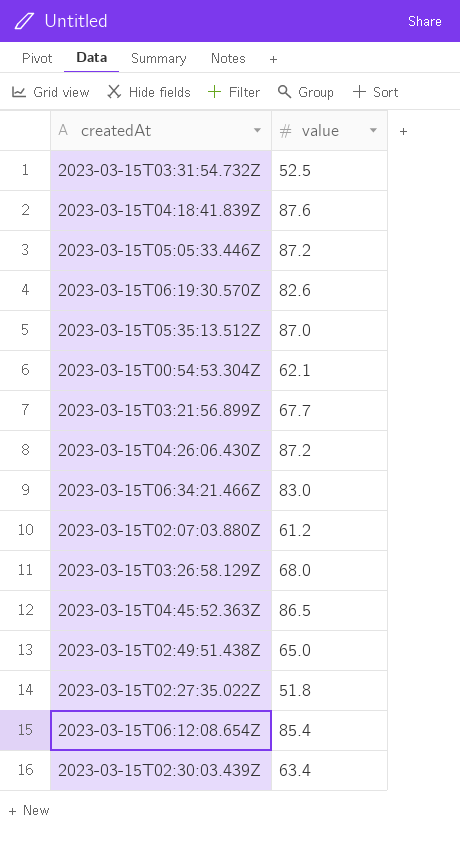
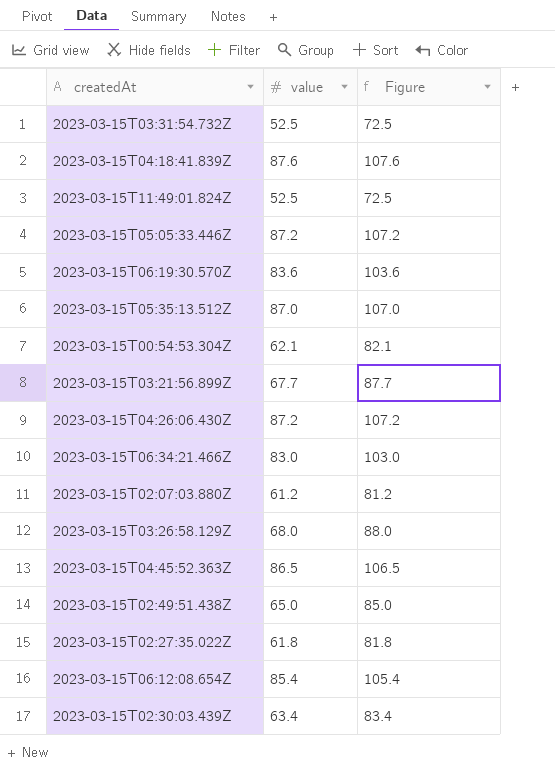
column Figure | formula: none -> [value] + 20
row 2023-03-15T11:49:01.824Z: none -> 52.5 | 72.5
2023-03-15T06:19:30.570Z | value: 82.6 -> 83.6
2023-03-15T02:27:35.022Z | value: 51.8 -> 61.8

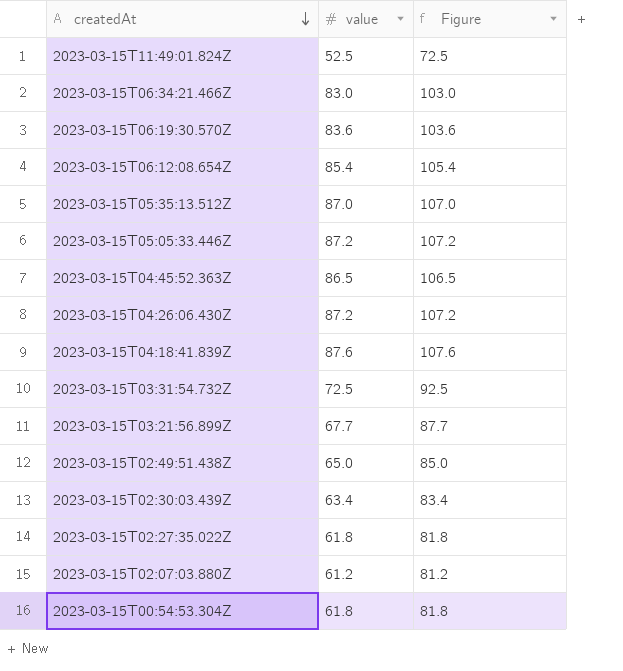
row order: none -> createdAt descending
row 2023-03-15T03:26:58.129Z: 68.0 | 88.0 -> none
2023-03-15T03:31:54.732Z | value: 52.5 -> 72.5
2023-03-15T03:31:54.732Z | Figure: 72.5 -> 92.5
2023-03-15T00:54:53.304Z | value: 62.1 -> 61.8
2023-03-15T00:54:53.304Z | Figure: 82.1 -> 81.8

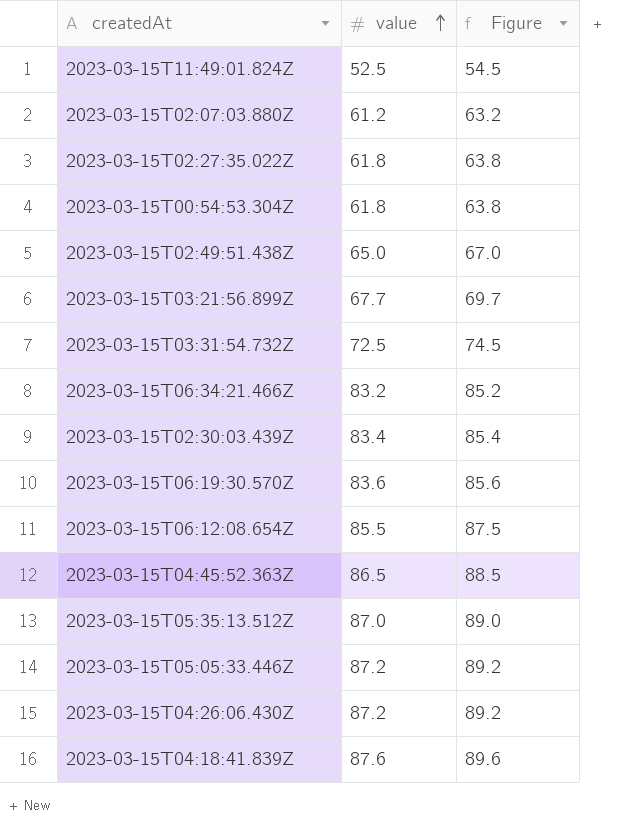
row order: createdAt descending -> value ascending
column Figure | formula: [value] + 20 -> [value] + 2
2023-03-15T06:34:21.466Z | value: 83.0 -> 83.2
2023-03-15T02:30:03.439Z | value: 63.4 -> 83.4
2023-03-15T06:12:08.654Z | value: 85.4 -> 85.5

